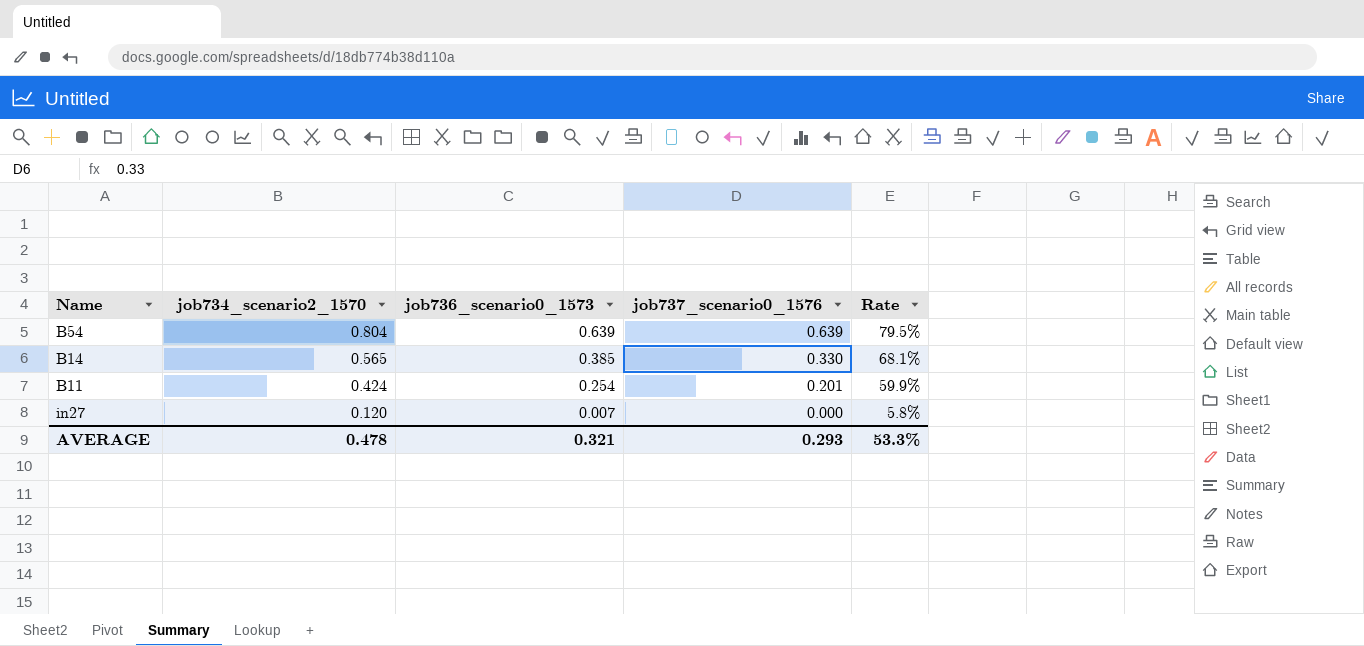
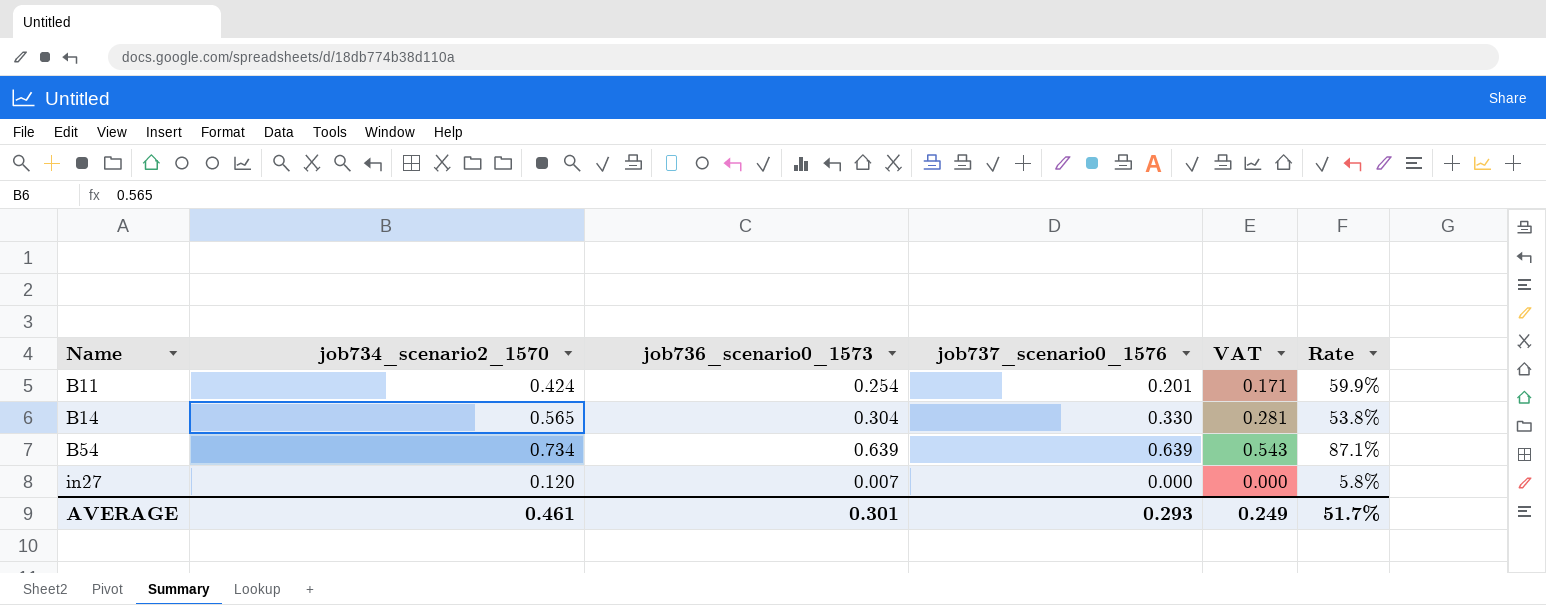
row order: job734_scenario2_1570 descending -> Name ascending
column VAT | formula: none -> [job737_scenario0_1576] * 0.85
B14 | job736_scenario0_1573: 0.385 -> 0.304
B14 | Rate: 68.1% -> 53.8%
B54 | job734_scenario2_1570: 0.804 -> 0.734
B54 | Rate: 79.5% -> 87.1%
AVERAGE | job734_scenario2_1570: 0.478 -> 0.461
AVERAGE | job736_scenario0_1573: 0.321 -> 0.301
AVERAGE | Rate: 53.3% -> 51.7%

